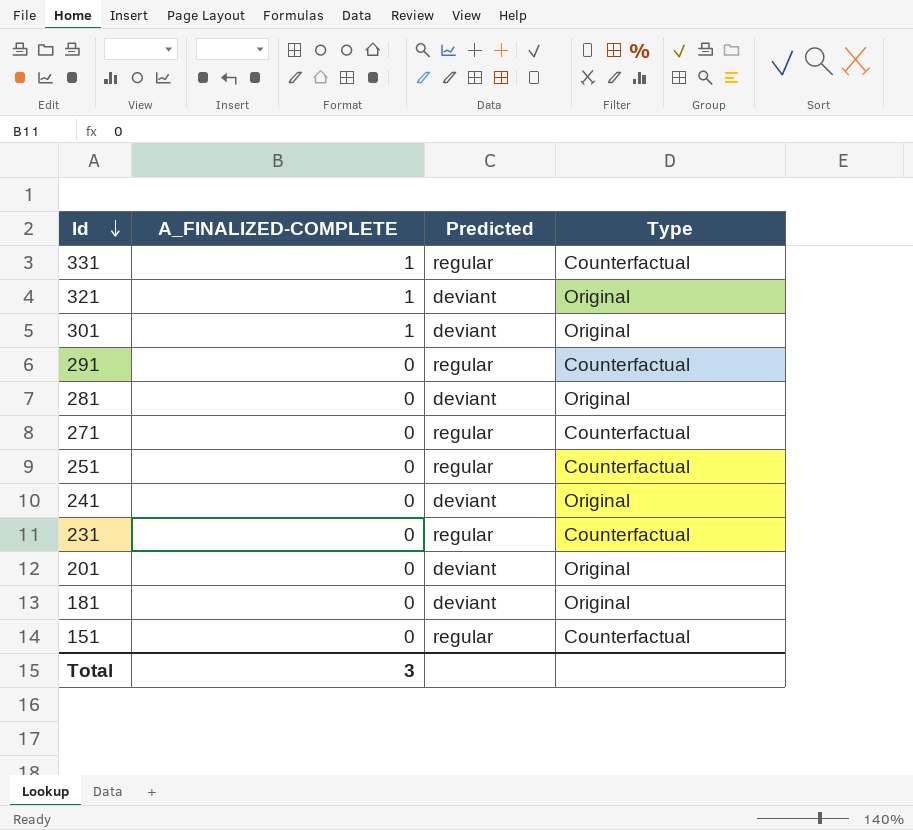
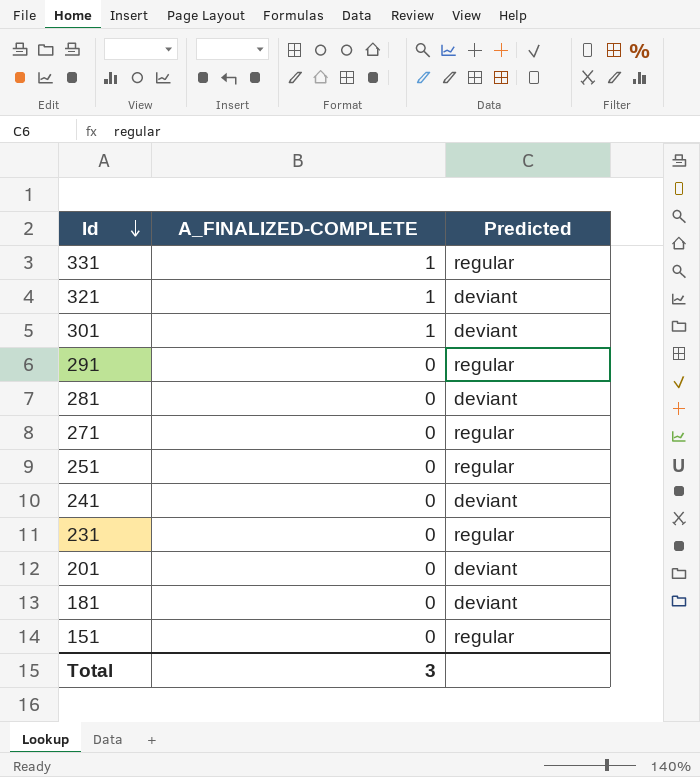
column Type | position: 4 -> none

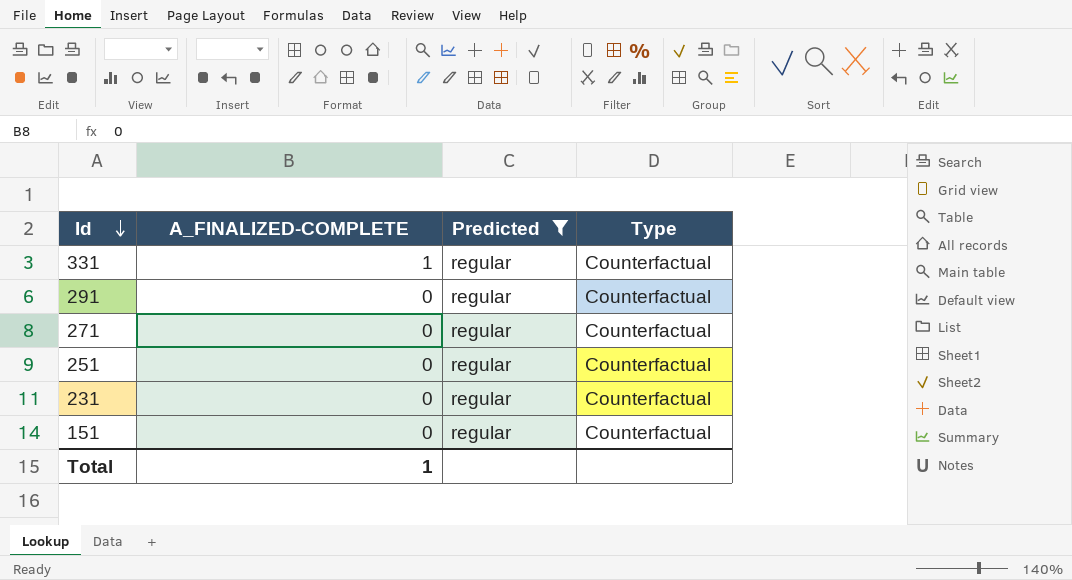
filter: none -> Predicted = regular
column Type | position: none -> 4
Total | A_FINALIZED-COMPLETE: 3 -> 1

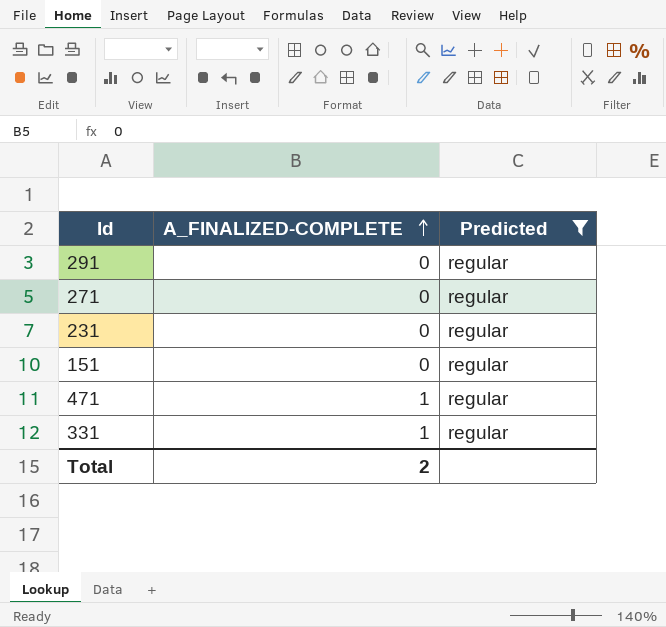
row order: Id descending -> A_FINALIZED-COMPLETE ascending
column Type | position: 4 -> none
row 251: 0 | regular | Counterfactual -> none
row 471: none -> 1 | regular
Total | A_FINALIZED-COMPLETE: 1 -> 2

